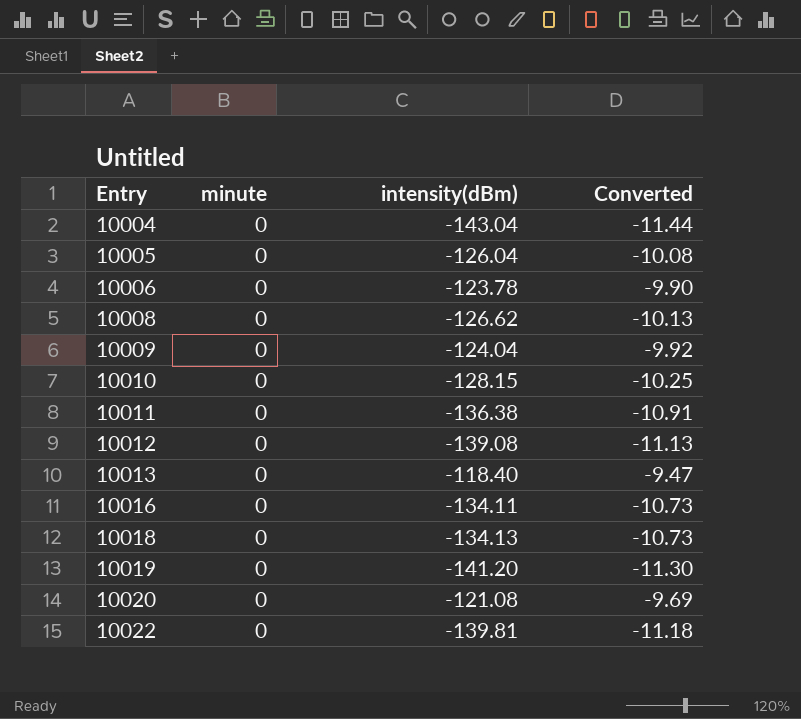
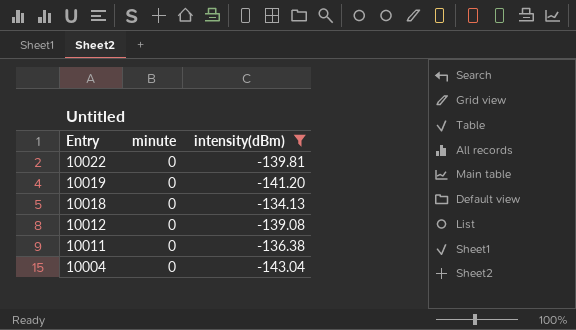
filter: none -> intensity(dBm) <= -134.13
row order: Entry ascending -> Entry descending
column Converted | formula: [intensity(dBm)] * 0.08 -> none

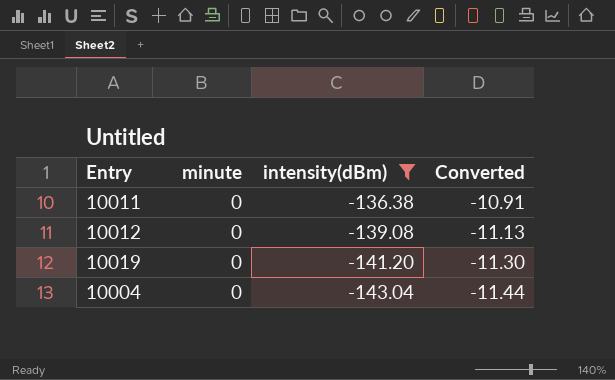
row order: Entry descending -> intensity(dBm) descending
column Converted | formula: none -> [intensity(dBm)] * 0.08
row 10022: 0 | -139.81 -> none
row 10018: 0 | -134.13 -> none

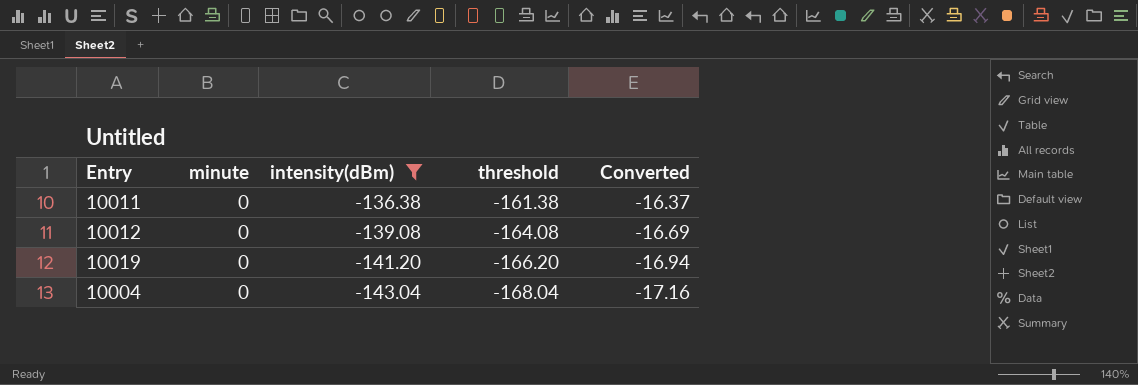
column threshold | formula: none -> [intensity(dBm)] - 25
column Converted | formula: [intensity(dBm)] * 0.08 -> [intensity(dBm)] * 0.12

